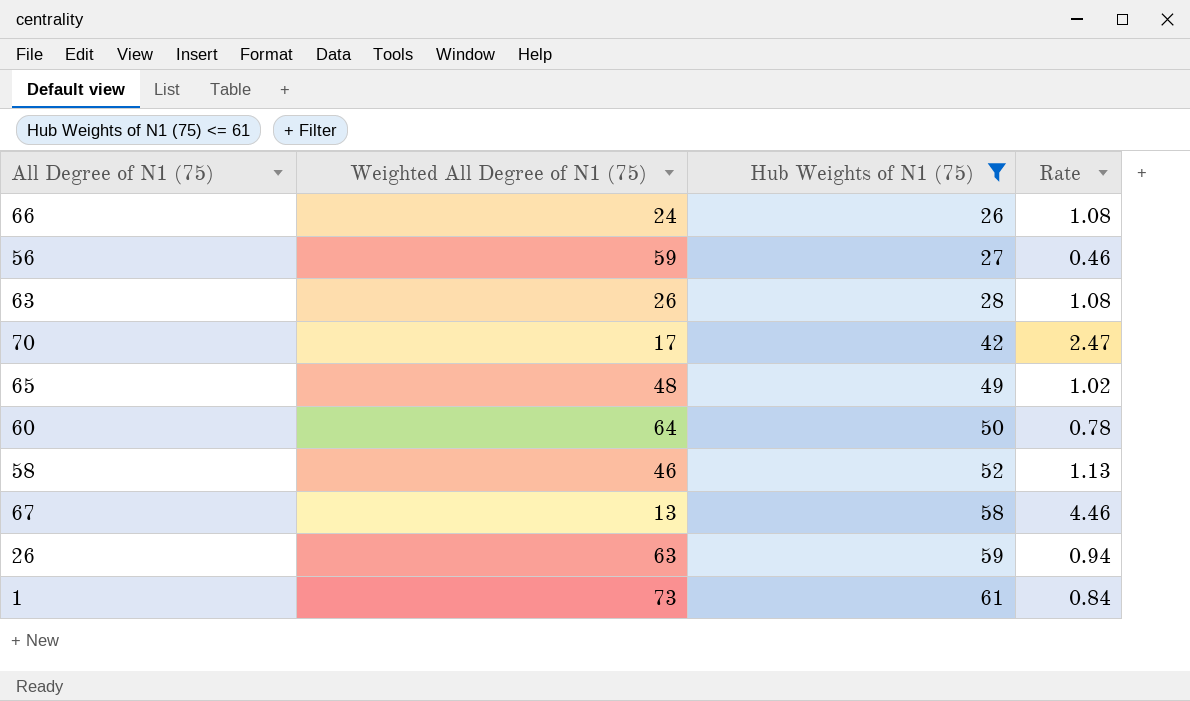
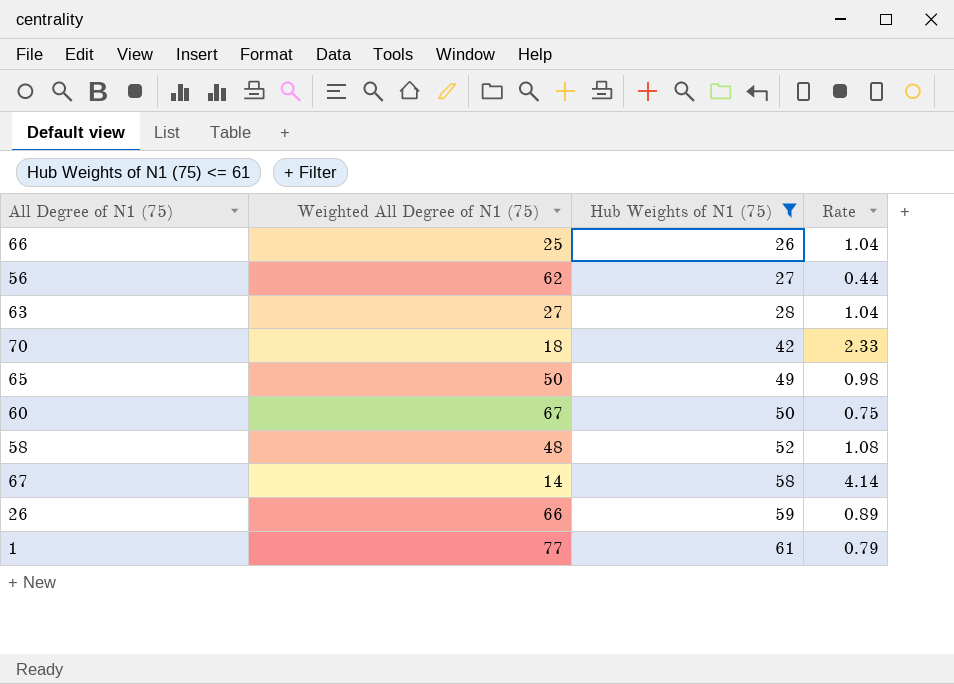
66 | Weighted All Degree of N1 (75): 24 -> 25
66 | Rate: 1.08 -> 1.04
56 | Weighted All Degree of N1 (75): 59 -> 62
56 | Rate: 0.46 -> 0.44
63 | Weighted All Degree of N1 (75): 26 -> 27
63 | Rate: 1.08 -> 1.04
70 | Weighted All Degree of N1 (75): 17 -> 18
70 | Rate: 2.47 -> 2.33
65 | Weighted All Degree of N1 (75): 48 -> 50
65 | Rate: 1.02 -> 0.98
60 | Weighted All Degree of N1 (75): 64 -> 67
60 | Rate: 0.78 -> 0.75
58 | Weighted All Degree of N1 (75): 46 -> 48
58 | Rate: 1.13 -> 1.08
67 | Weighted All Degree of N1 (75): 13 -> 14
67 | Rate: 4.46 -> 4.14
26 | Weighted All Degree of N1 (75): 63 -> 66
26 | Rate: 0.94 -> 0.89
1 | Weighted All Degree of N1 (75): 73 -> 77
1 | Rate: 0.84 -> 0.79

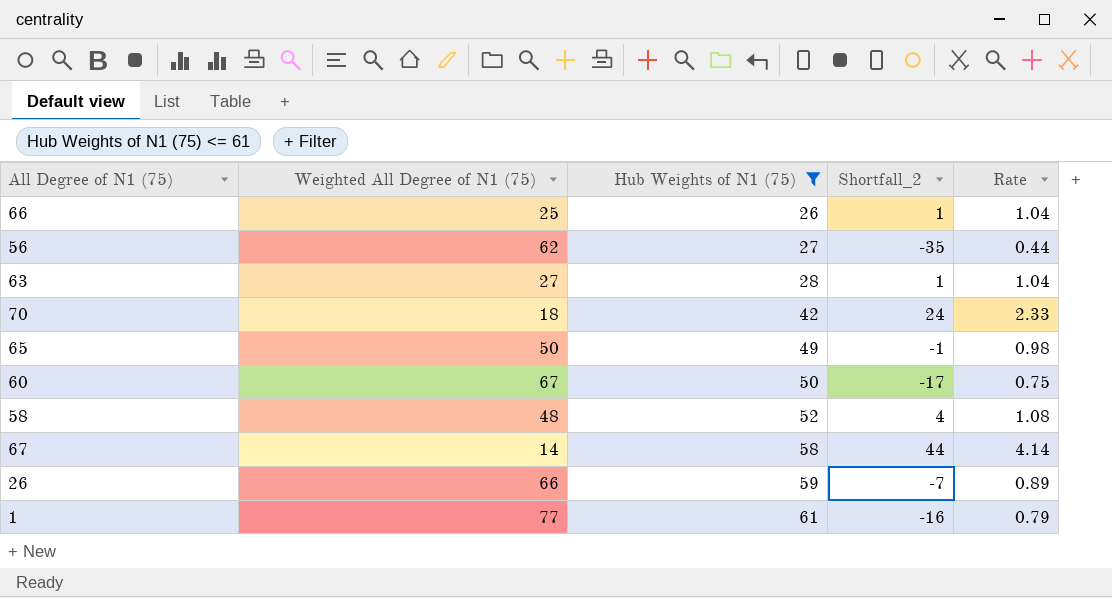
column Shortfall_2 | formula: none -> [Hub Weights of N1 (75)] - [Weighted All Degree of N1 (75)]

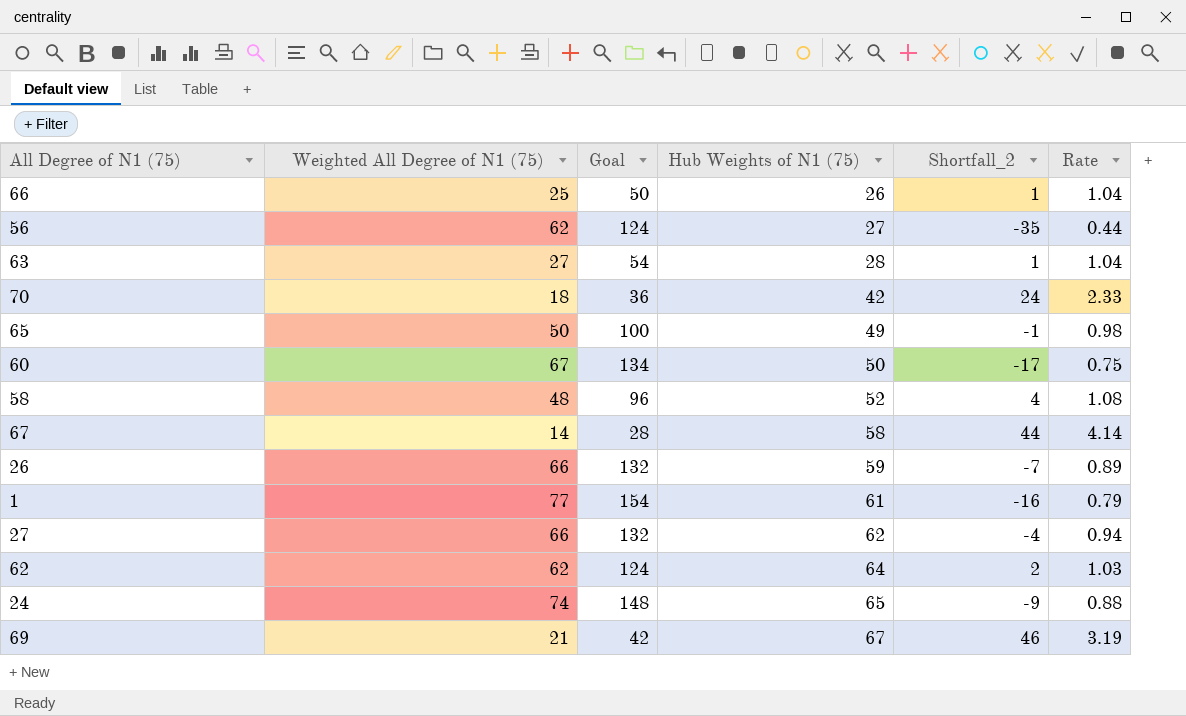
filter: Hub Weights of N1 (75) <= 61 -> none
column Goal | formula: none -> [Weighted All Degree of N1 (75)] * 2

